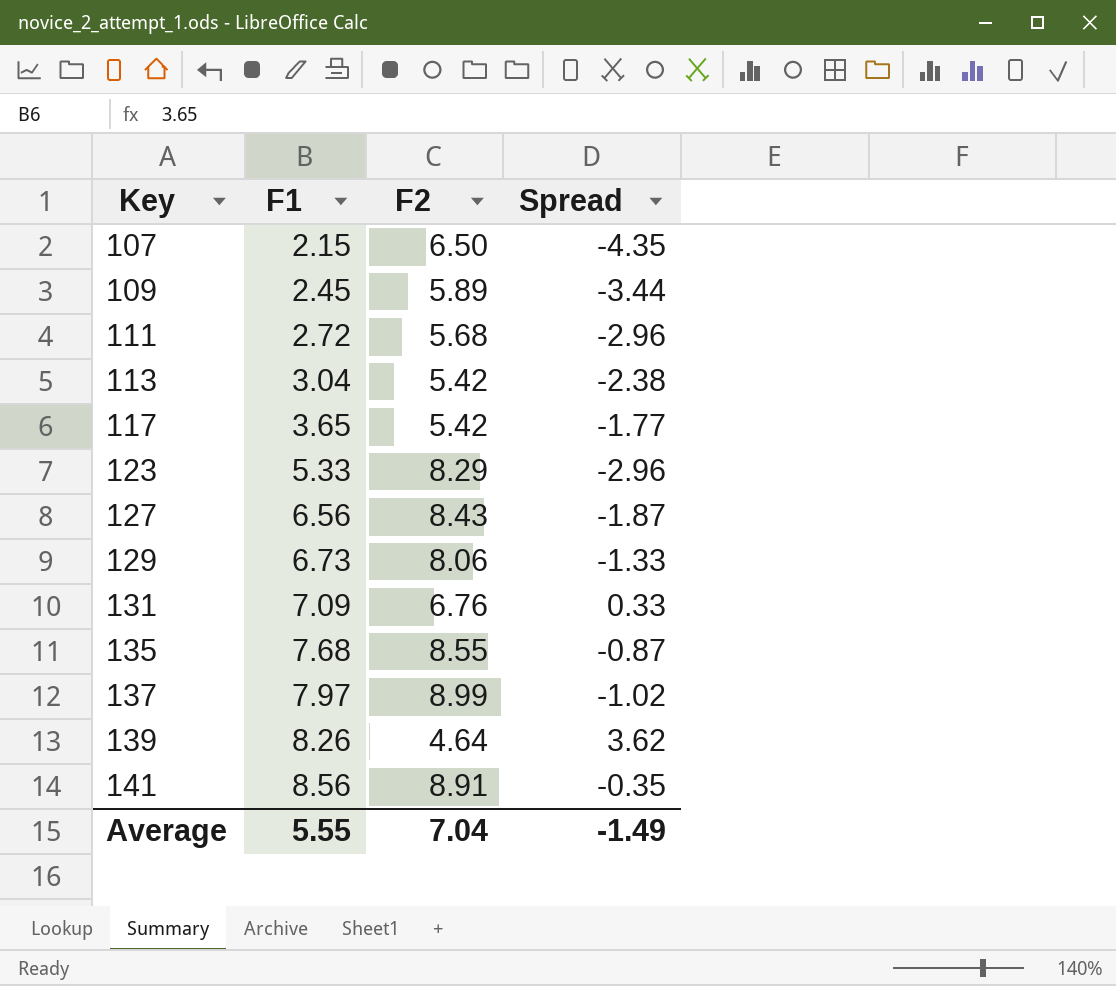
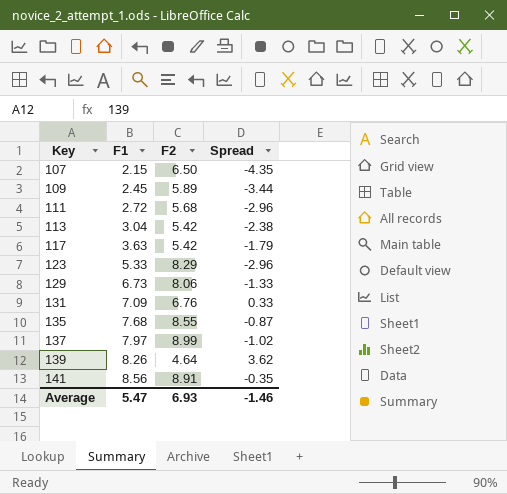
row 127: 6.56 | 8.43 | -1.87 -> none
117 | F1: 3.65 -> 3.63
117 | Spread: -1.77 -> -1.79
Average | F1: 5.55 -> 5.47
Average | F2: 7.04 -> 6.93
Average | Spread: -1.49 -> -1.46

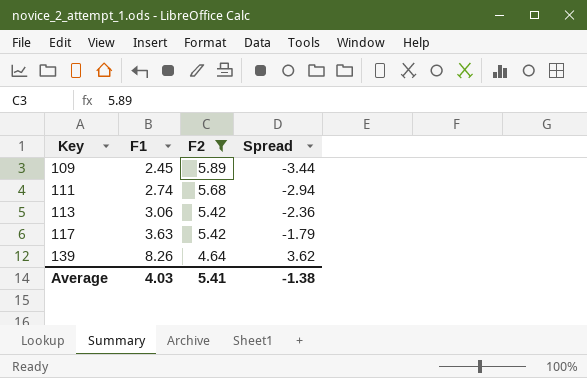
filter: none -> F2 <= 5.89
111 | F1: 2.72 -> 2.74
111 | Spread: -2.96 -> -2.94
113 | F1: 3.04 -> 3.06
113 | Spread: -2.38 -> -2.36
Average | F1: 5.47 -> 4.03
Average | F2: 6.93 -> 5.41
Average | Spread: -1.46 -> -1.38

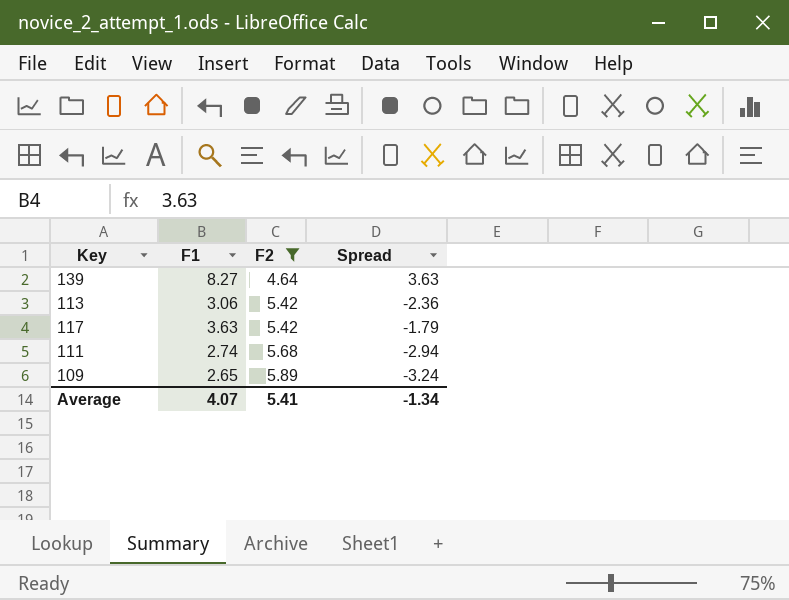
row order: Key ascending -> F2 ascending
139 | F1: 8.26 -> 8.27
139 | Spread: 3.62 -> 3.63
109 | F1: 2.45 -> 2.65
109 | Spread: -3.44 -> -3.24
Average | F1: 4.03 -> 4.07
Average | Spread: -1.38 -> -1.34

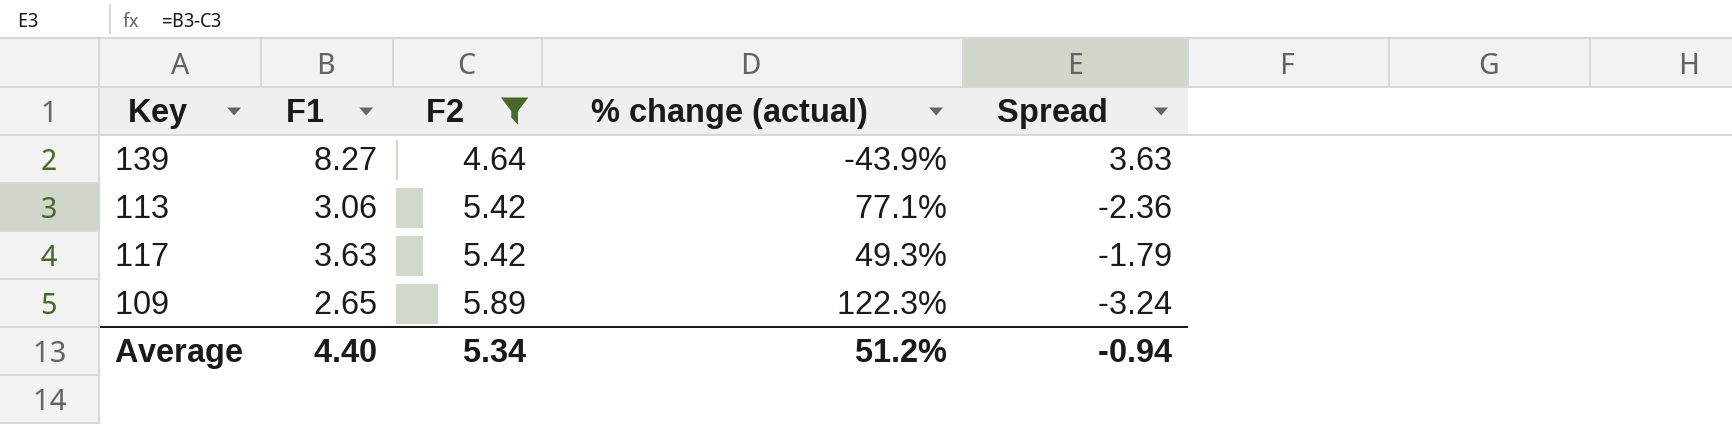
column % change (actual) | formula: none -> ([F2] - [F1]) / [F1]
row 111: 2.74 | 5.68 | -2.94 -> none
Average | F1: 4.07 -> 4.40
Average | F2: 5.41 -> 5.34
Average | Spread: -1.34 -> -0.94

